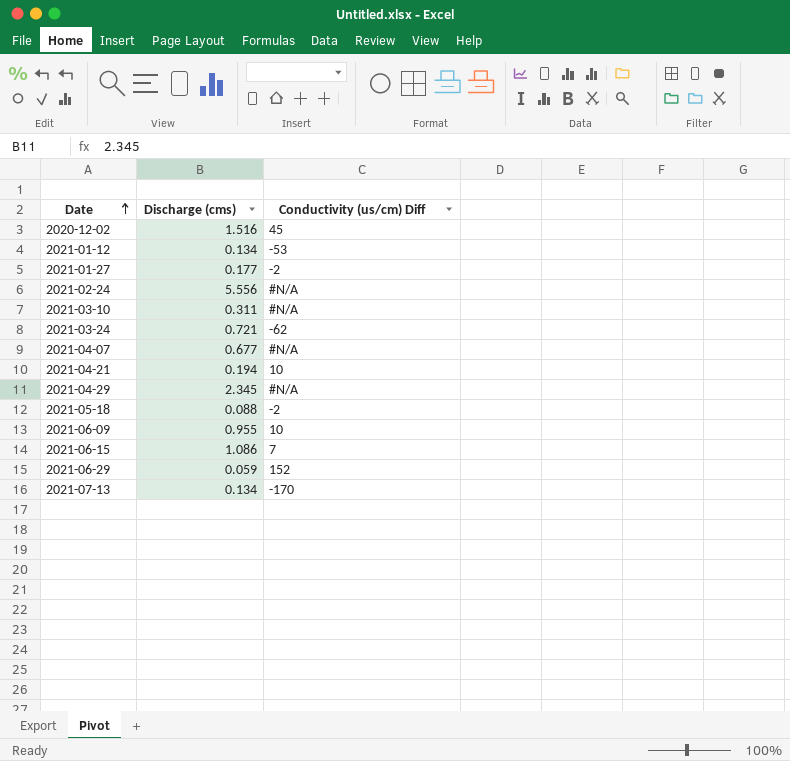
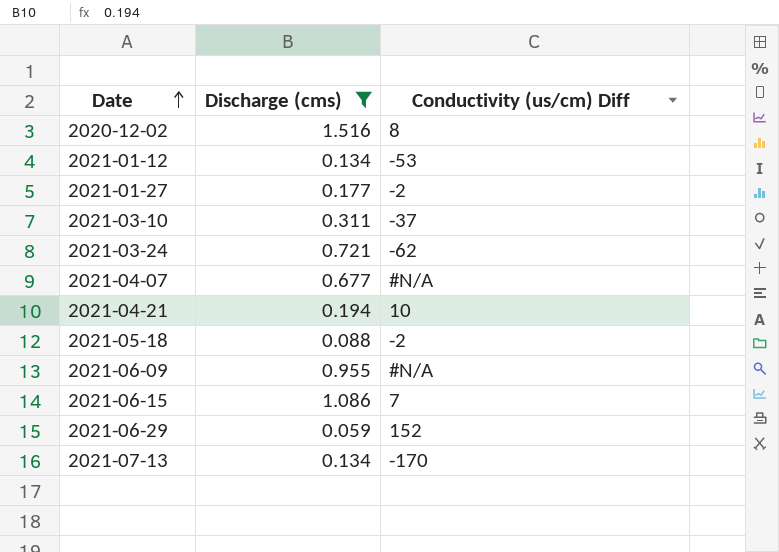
filter: none -> Discharge (cms) <= 1.516
2020-12-02 | Conductivity (us/cm) Diff: 45 -> 8
2021-03-10 | Conductivity (us/cm) Diff: #N/A -> -37
2021-06-09 | Conductivity (us/cm) Diff: 10 -> #N/A

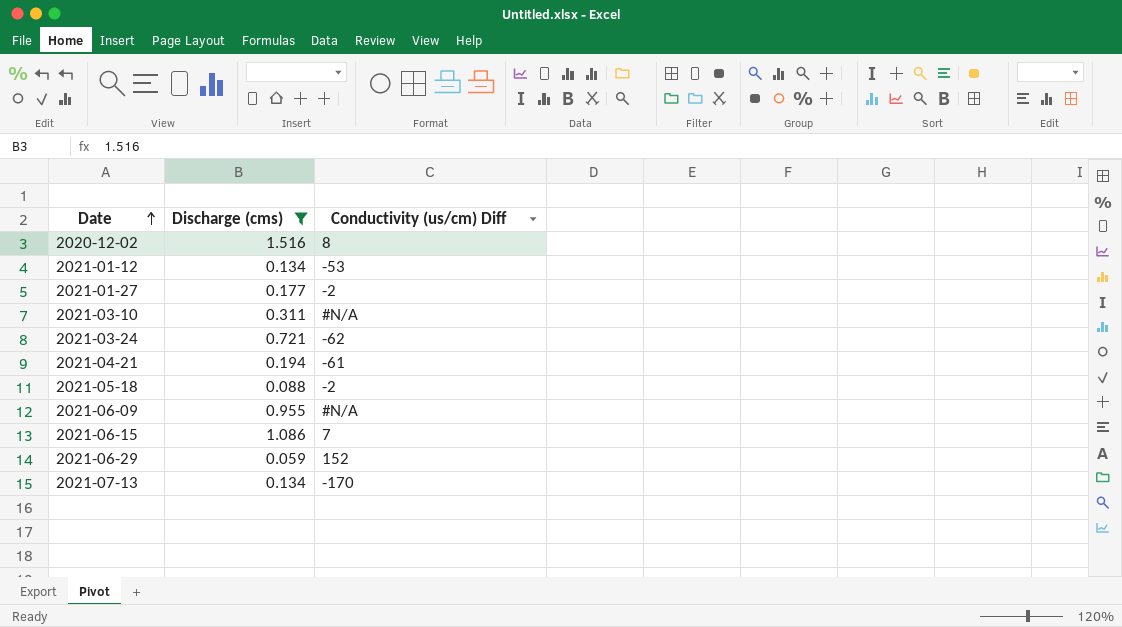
row 2021-04-07: 0.677 | #N/A -> none
2021-03-10 | Conductivity (us/cm) Diff: -37 -> #N/A
2021-04-21 | Conductivity (us/cm) Diff: 10 -> -61

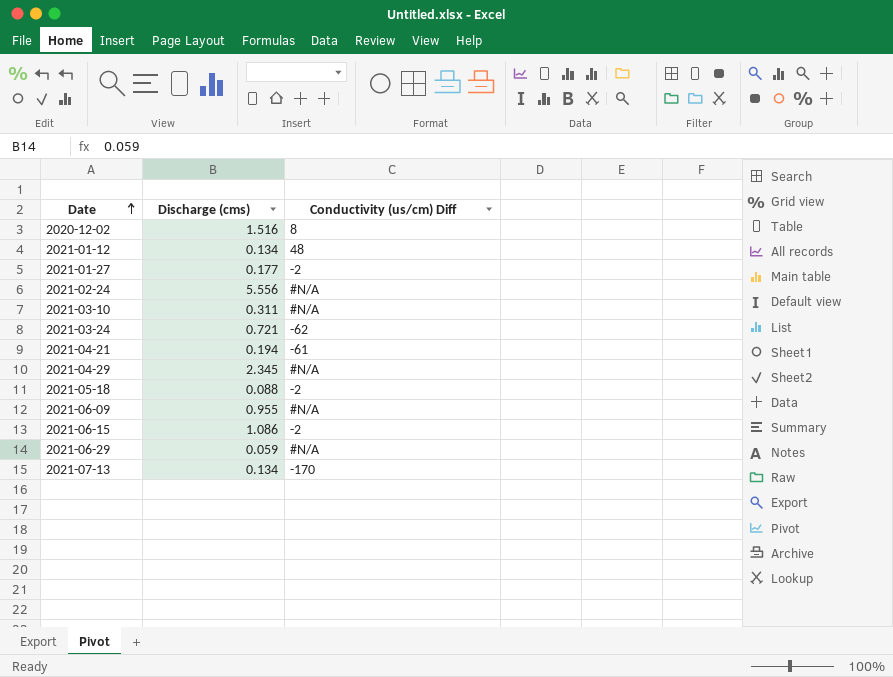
filter: Discharge (cms) <= 1.516 -> none
2021-01-12 | Conductivity (us/cm) Diff: -53 -> 48
2021-06-15 | Conductivity (us/cm) Diff: 7 -> -2
2021-06-29 | Conductivity (us/cm) Diff: 152 -> #N/A

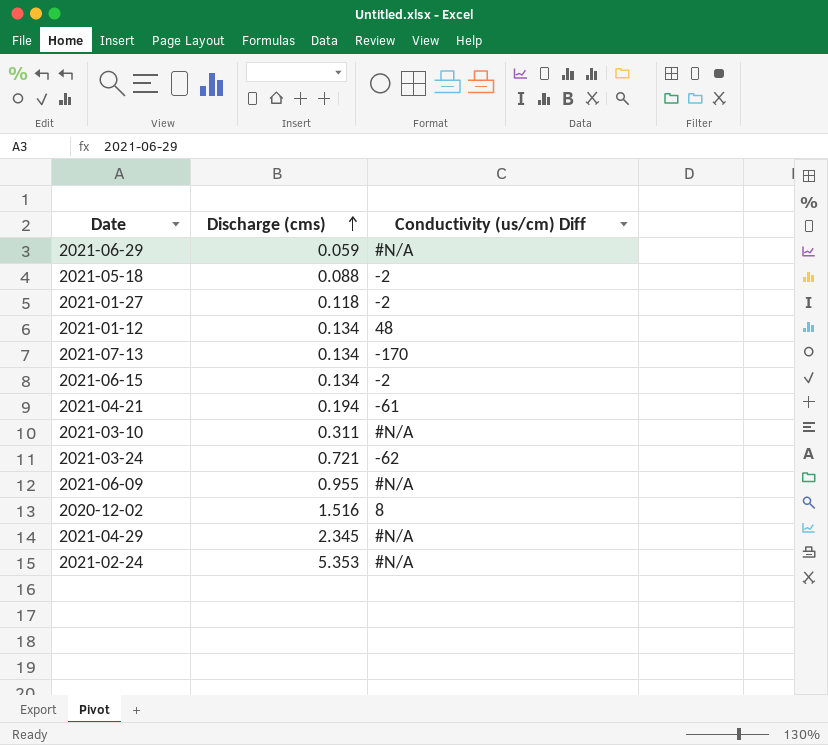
row order: Date ascending -> Discharge (cms) ascending
2021-01-27 | Discharge (cms): 0.177 -> 0.118
2021-06-15 | Discharge (cms): 1.086 -> 0.134
2021-02-24 | Discharge (cms): 5.556 -> 5.353

